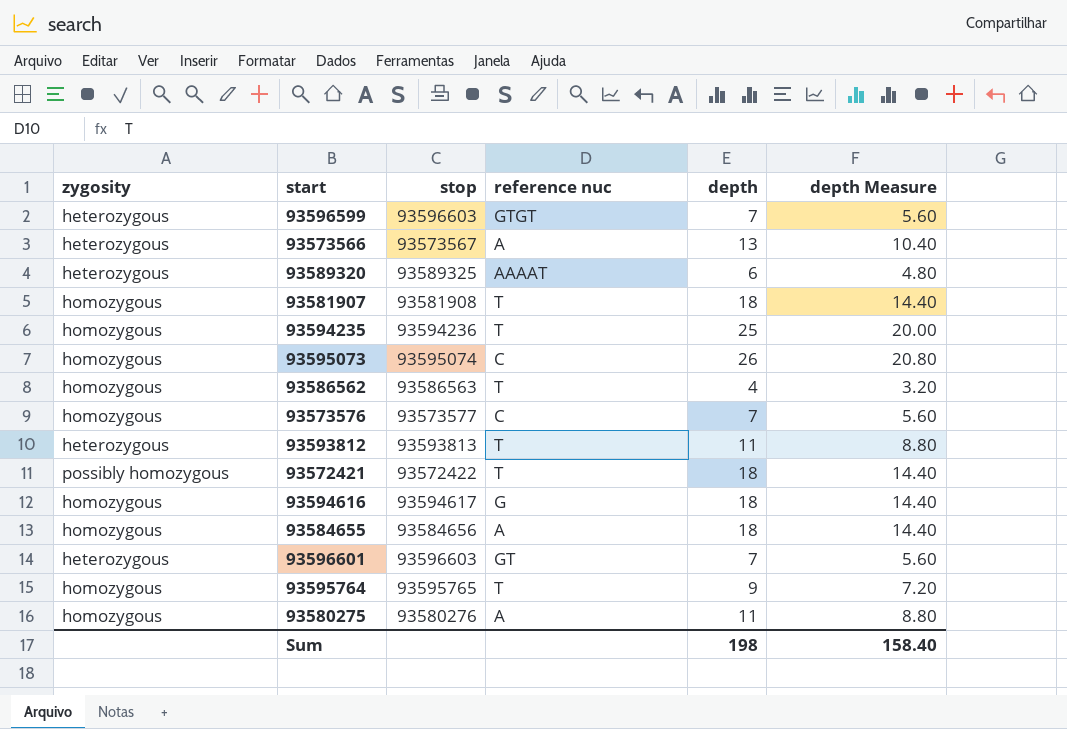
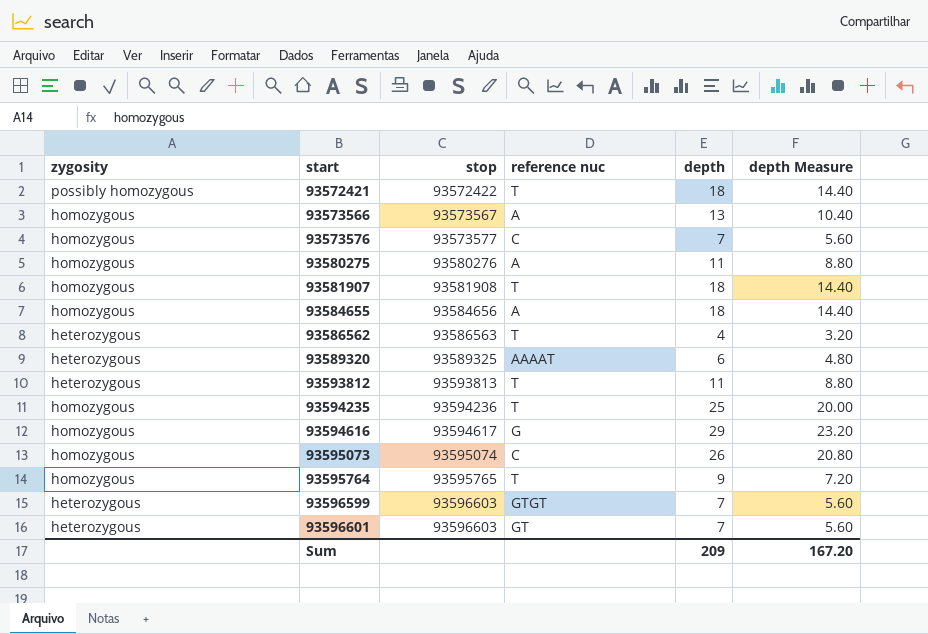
row order: none -> start ascending
93573566 | zygosity: heterozygous -> homozygous
93586562 | zygosity: homozygous -> heterozygous
93594616 | depth: 18 -> 29
93594616 | depth Measure: 14.40 -> 23.20
Sum | depth: 198 -> 209
Sum | depth Measure: 158.40 -> 167.20

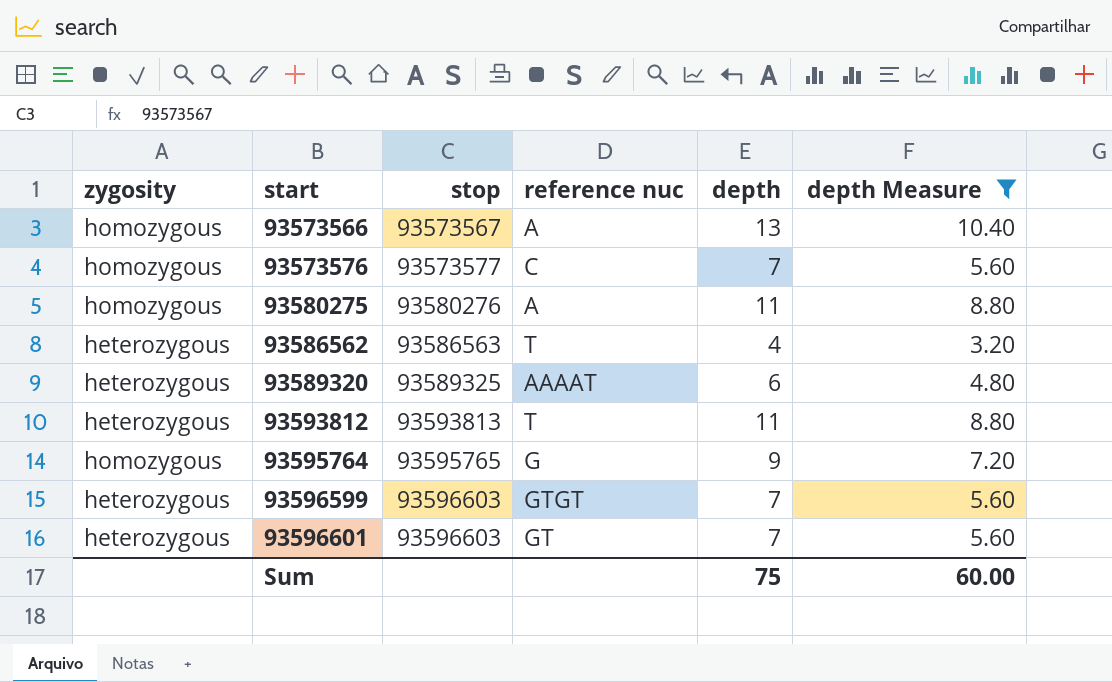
filter: none -> depth Measure <= 10.40
93595764 | reference nuc: T -> G
Sum | depth: 209 -> 75
Sum | depth Measure: 167.20 -> 60.00

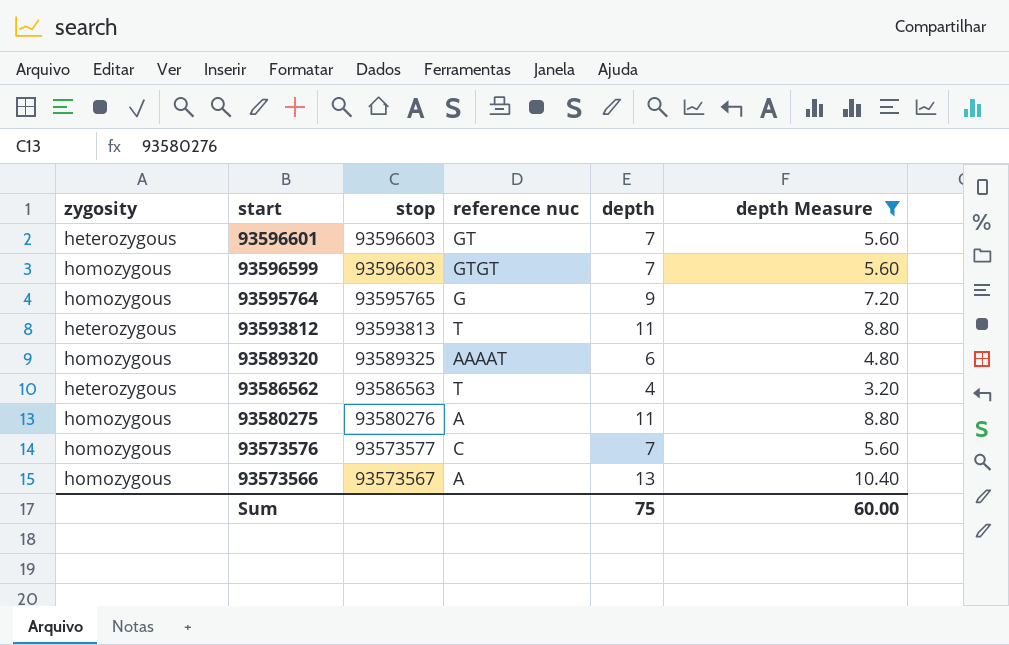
row order: start ascending -> start descending
93596599 | zygosity: heterozygous -> homozygous
93589320 | zygosity: heterozygous -> homozygous

